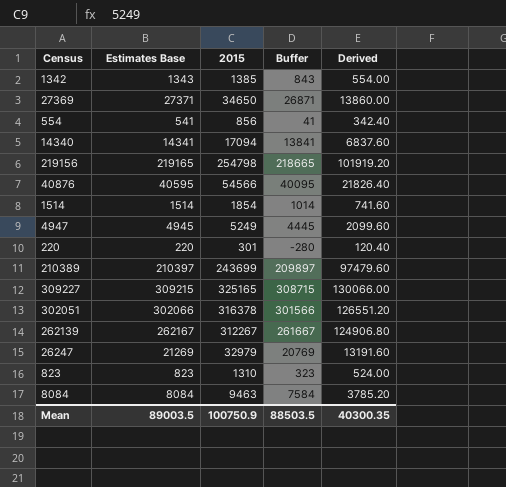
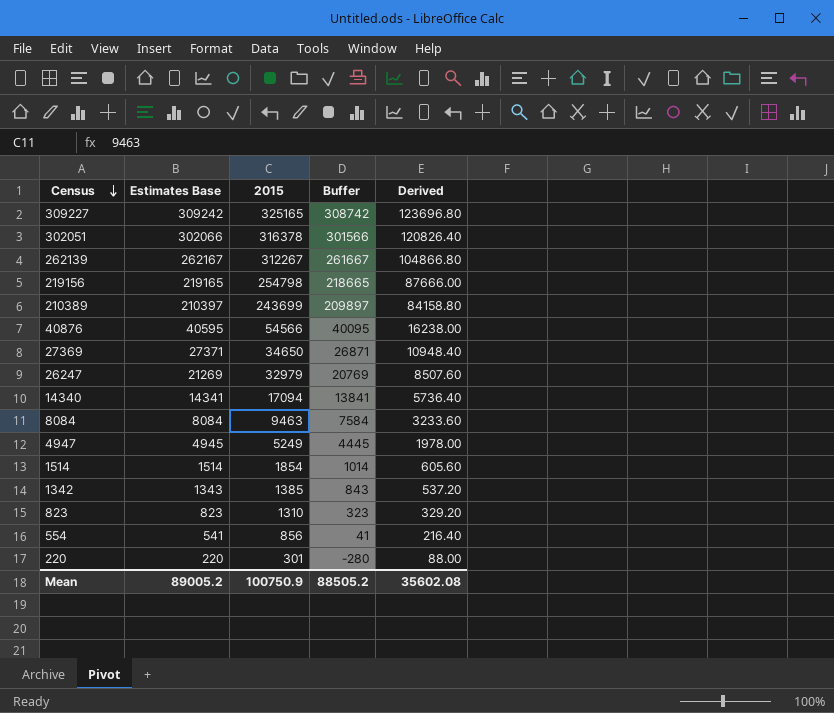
row order: none -> Census descending
column Derived | formula: [2015] * 0.4 -> [Estimates Base] * 0.4
309227 | Estimates Base: 309215 -> 309242
309227 | Buffer: 308715 -> 308742
Mean | Estimates Base: 89003.5 -> 89005.2
Mean | Buffer: 88503.5 -> 88505.2
Mean | Derived: 40300.35 -> 35602.08

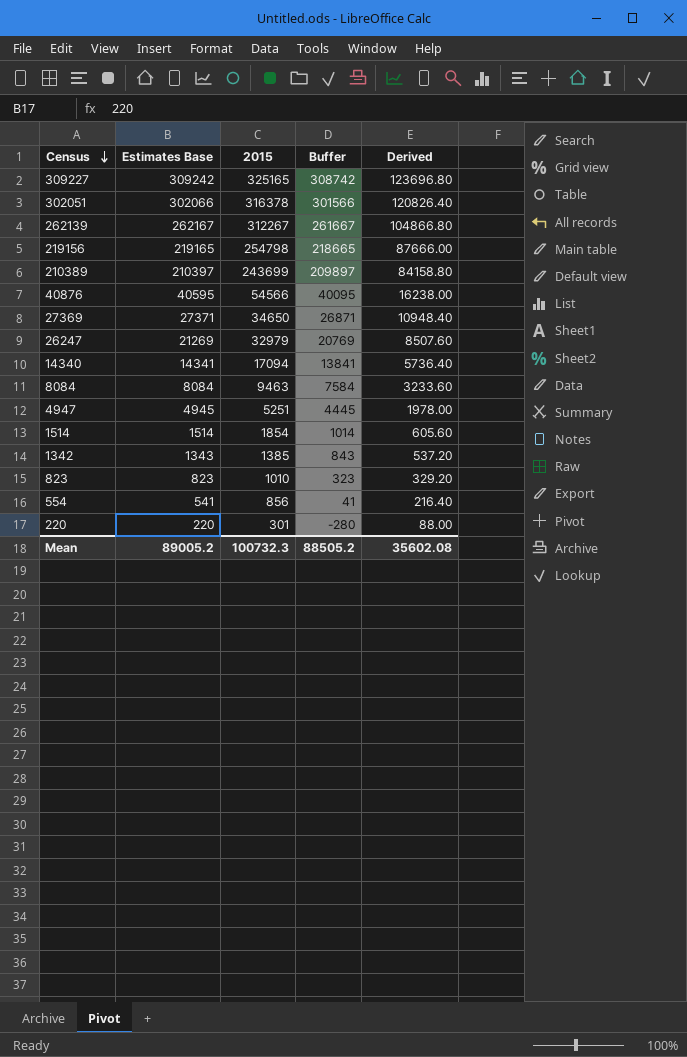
4947 | 2015: 5249 -> 5251
823 | 2015: 1310 -> 1010
Mean | 2015: 100750.9 -> 100732.3

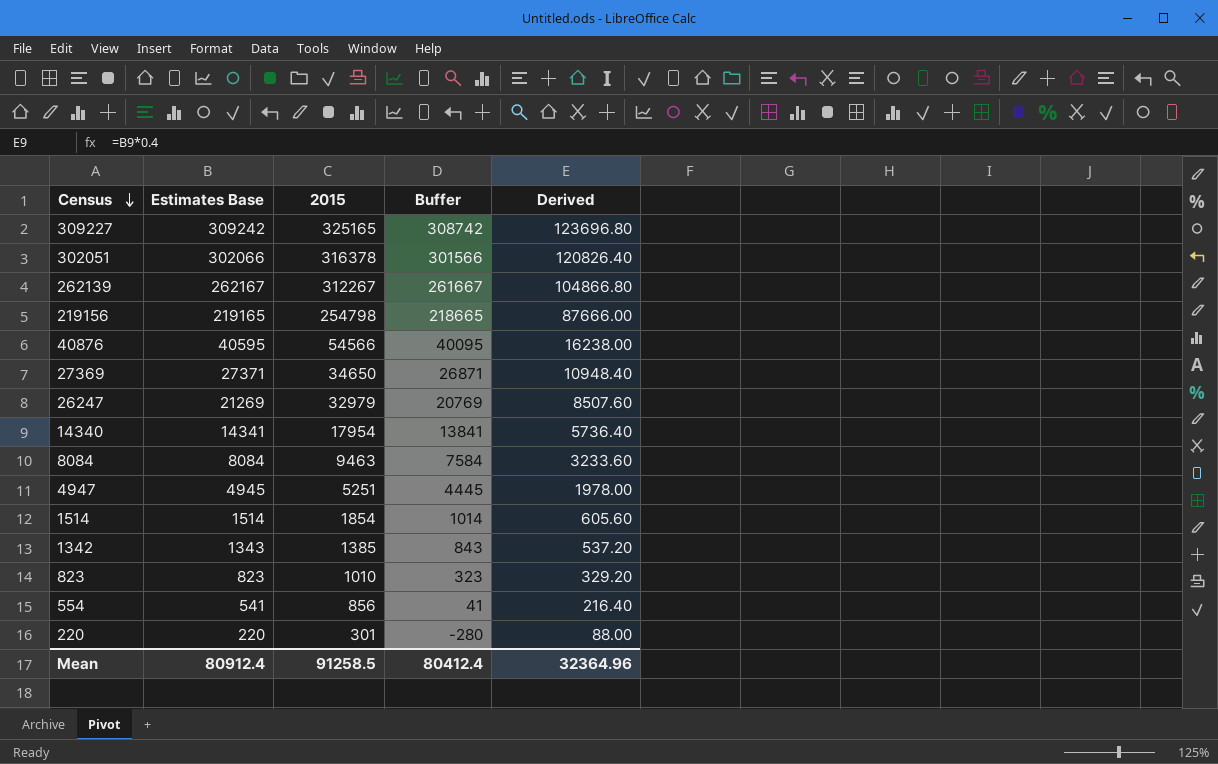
row 210389: 210397 | 243699 | 209897 | 84158.80 -> none
14340 | 2015: 17094 -> 17954
Mean | Estimates Base: 89005.2 -> 80912.4
Mean | 2015: 100732.3 -> 91258.5
Mean | Buffer: 88505.2 -> 80412.4
Mean | Derived: 35602.08 -> 32364.96

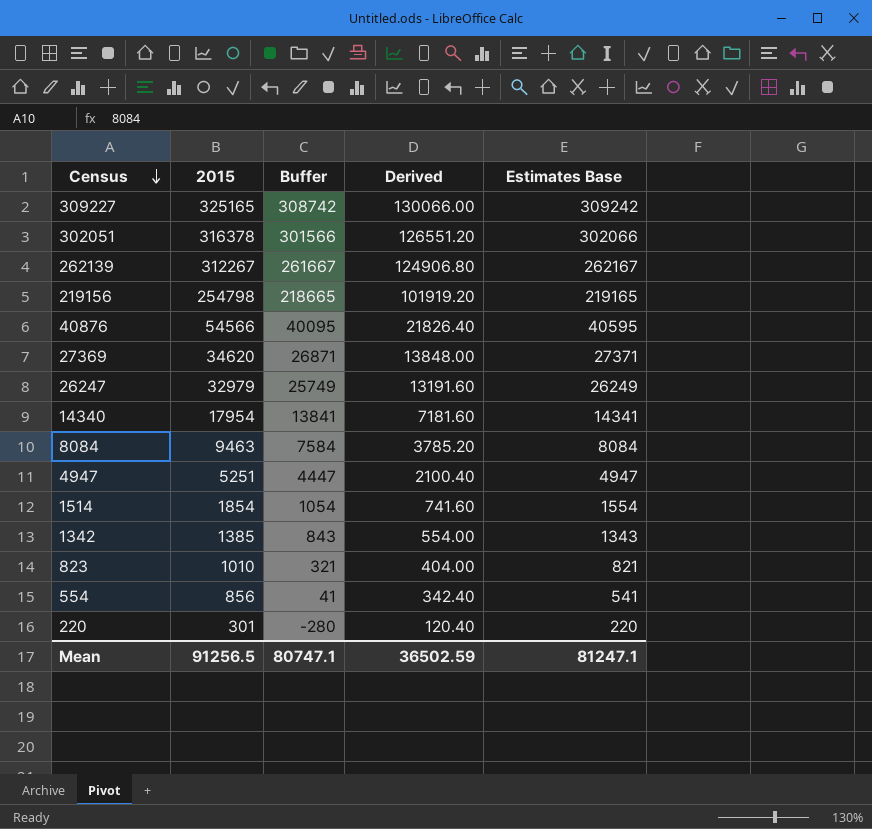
column Derived | formula: [Estimates Base] * 0.4 -> [2015] * 0.4
column Estimates Base | position: 2 -> 5
27369 | 2015: 34650 -> 34620
26247 | Buffer: 20769 -> 25749
26247 | Estimates Base: 21269 -> 26249
4947 | Buffer: 4445 -> 4447
4947 | Estimates Base: 4945 -> 4947
1514 | Buffer: 1014 -> 1054
1514 | Estimates Base: 1514 -> 1554
823 | Buffer: 323 -> 321
823 | Estimates Base: 823 -> 821
Mean | 2015: 91258.5 -> 91256.5
Mean | Buffer: 80412.4 -> 80747.1
Mean | Derived: 32364.96 -> 36502.59
Mean | Estimates Base: 80912.4 -> 81247.1

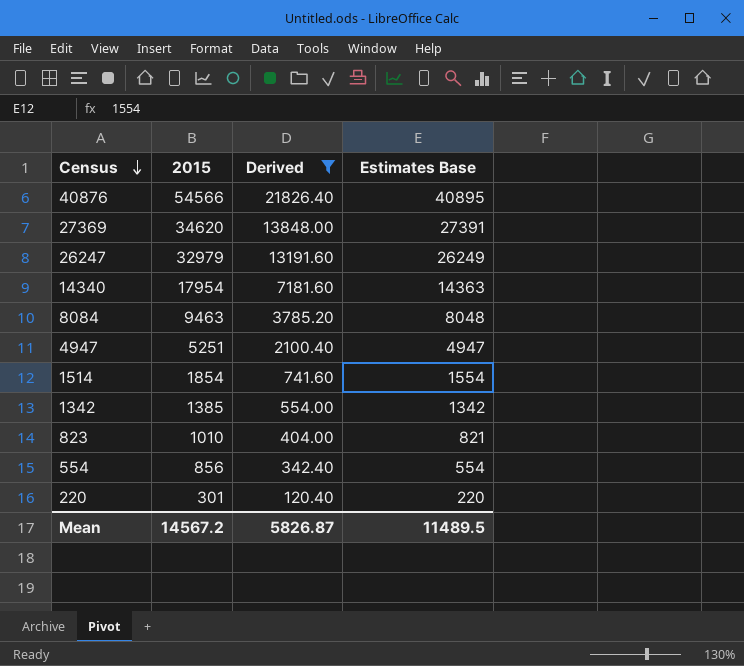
filter: none -> Derived <= 21826.40
column Buffer | formula: [Estimates Base] - 500 -> none
40876 | Estimates Base: 40595 -> 40895
27369 | Estimates Base: 27371 -> 27391
14340 | Estimates Base: 14341 -> 14363
8084 | Estimates Base: 8084 -> 8048
1342 | Estimates Base: 1343 -> 1342
554 | Estimates Base: 541 -> 554
Mean | 2015: 91256.5 -> 14567.2
Mean | Derived: 36502.59 -> 5826.87
Mean | Estimates Base: 81247.1 -> 11489.5

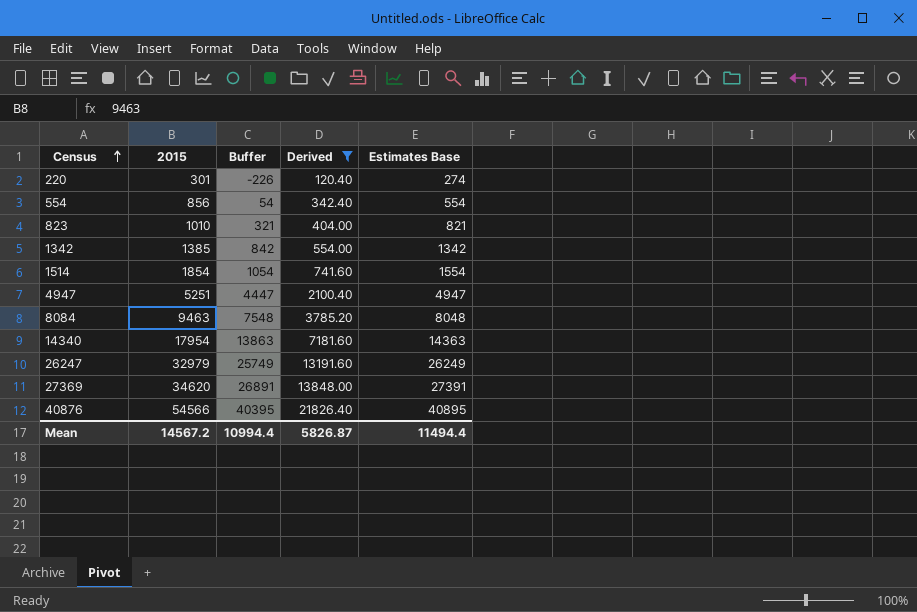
row order: Census descending -> Census ascending
column Buffer | formula: none -> [Estimates Base] - 500
220 | Estimates Base: 220 -> 274
Mean | Estimates Base: 11489.5 -> 11494.4

